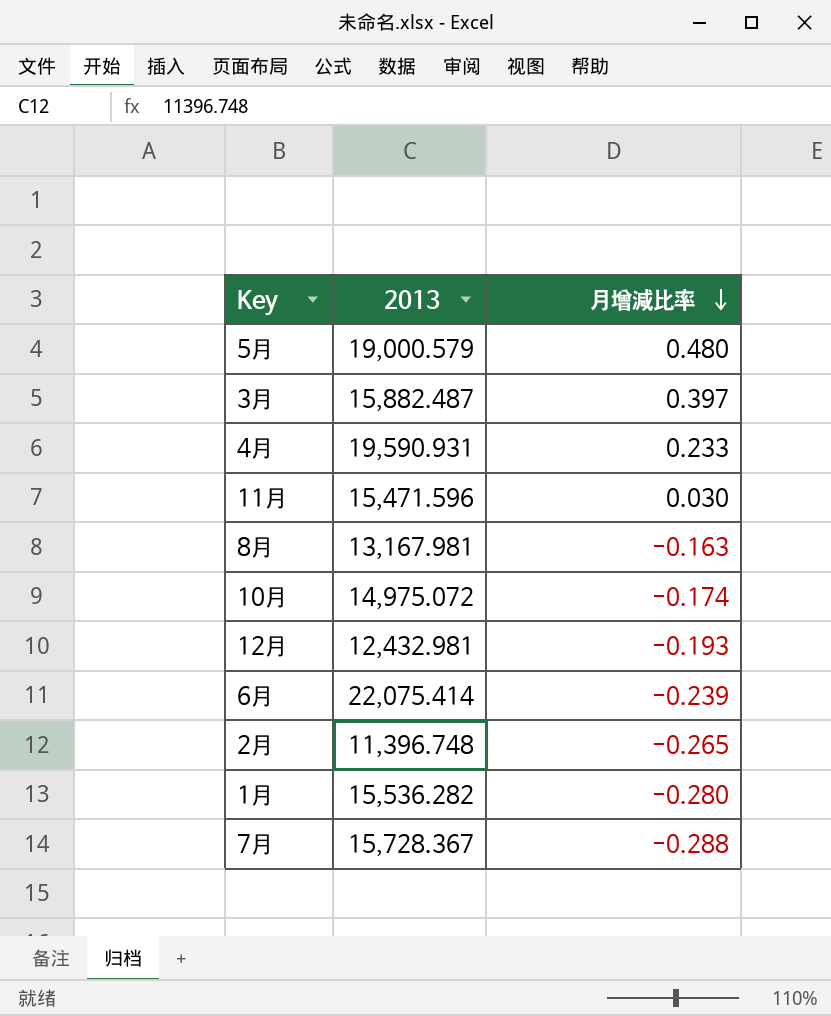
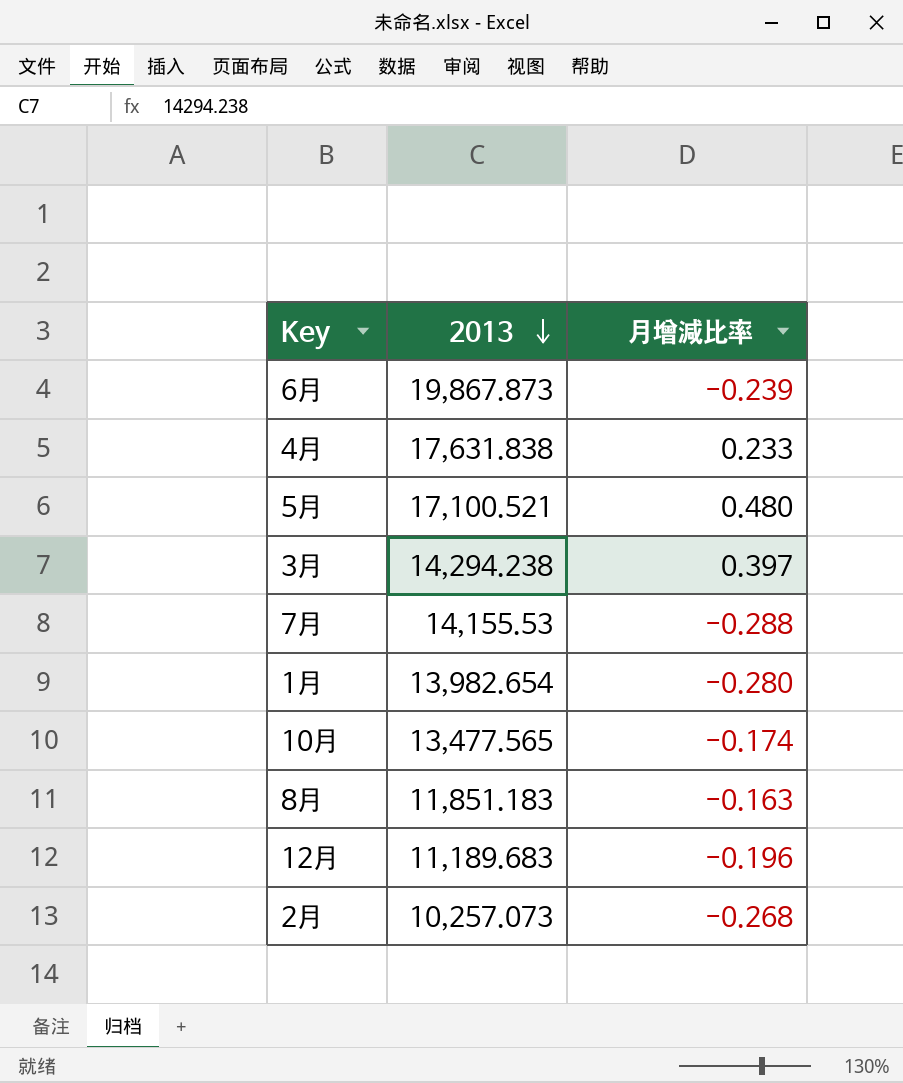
row order: 月增減比率 descending -> 2013 descending
row 11月: 15,471.596 | 0.030 -> none
6月 | 2013: 22,075.414 -> 19,867.873
4月 | 2013: 19,590.931 -> 17,631.838
5月 | 2013: 19,000.579 -> 17,100.521
3月 | 2013: 15,882.487 -> 14,294.238
7月 | 2013: 15,728.367 -> 14,155.53
1月 | 2013: 15,536.282 -> 13,982.654
10月 | 2013: 14,975.072 -> 13,477.565
8月 | 2013: 13,167.981 -> 11,851.183
12月 | 2013: 12,432.981 -> 11,189.683
12月 | 月增減比率: -0.193 -> -0.196
2月 | 2013: 11,396.748 -> 10,257.073
2月 | 月增減比率: -0.265 -> -0.268

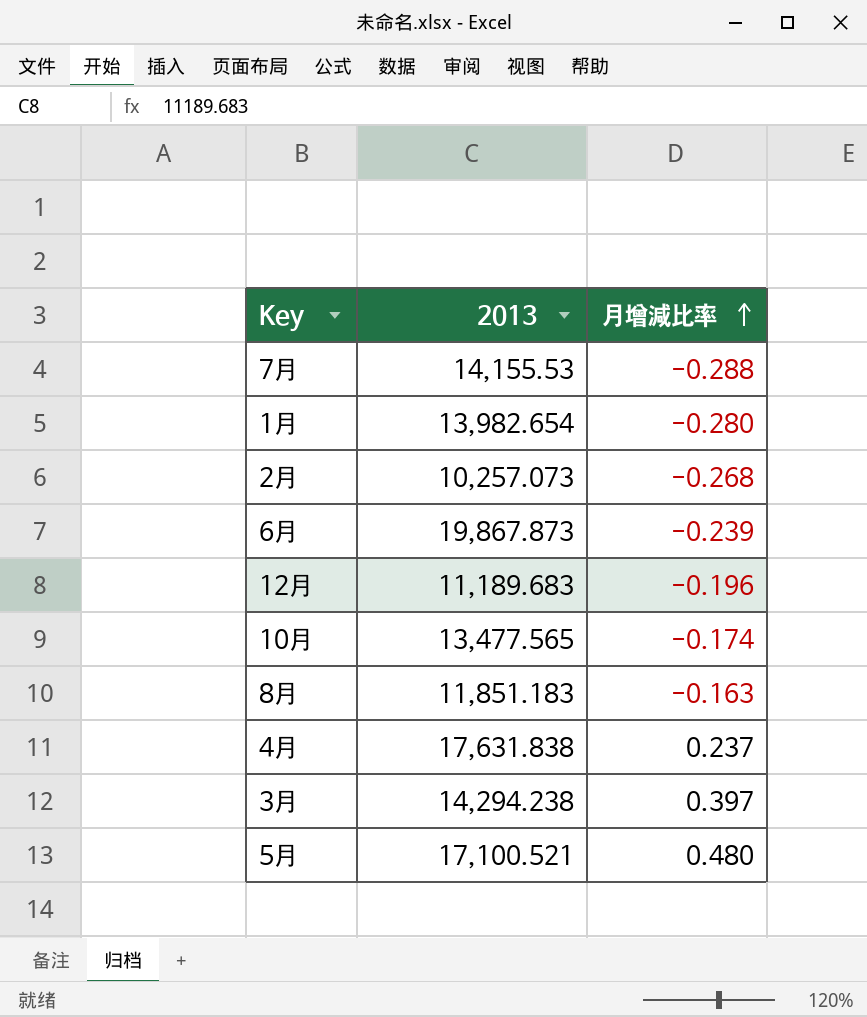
row order: 2013 descending -> 月增減比率 ascending
4月 | 月增減比率: 0.233 -> 0.237

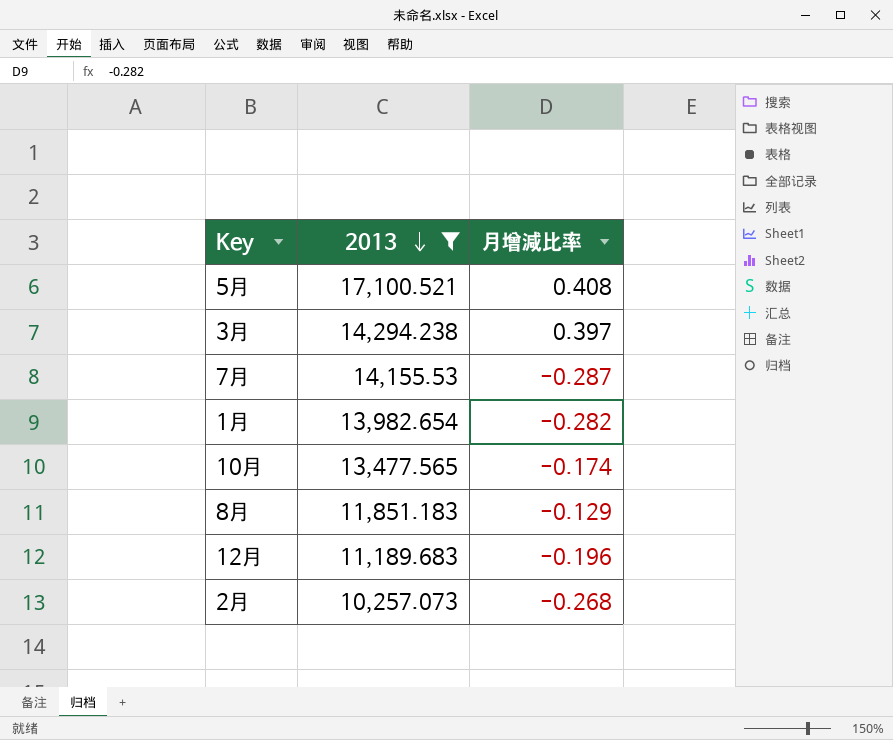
filter: none -> 2013 <= 17,100.521
row order: 月增減比率 ascending -> 2013 descending
5月 | 月增減比率: 0.480 -> 0.408
7月 | 月增減比率: -0.288 -> -0.287
1月 | 月增減比率: -0.280 -> -0.282
8月 | 月增減比率: -0.163 -> -0.129

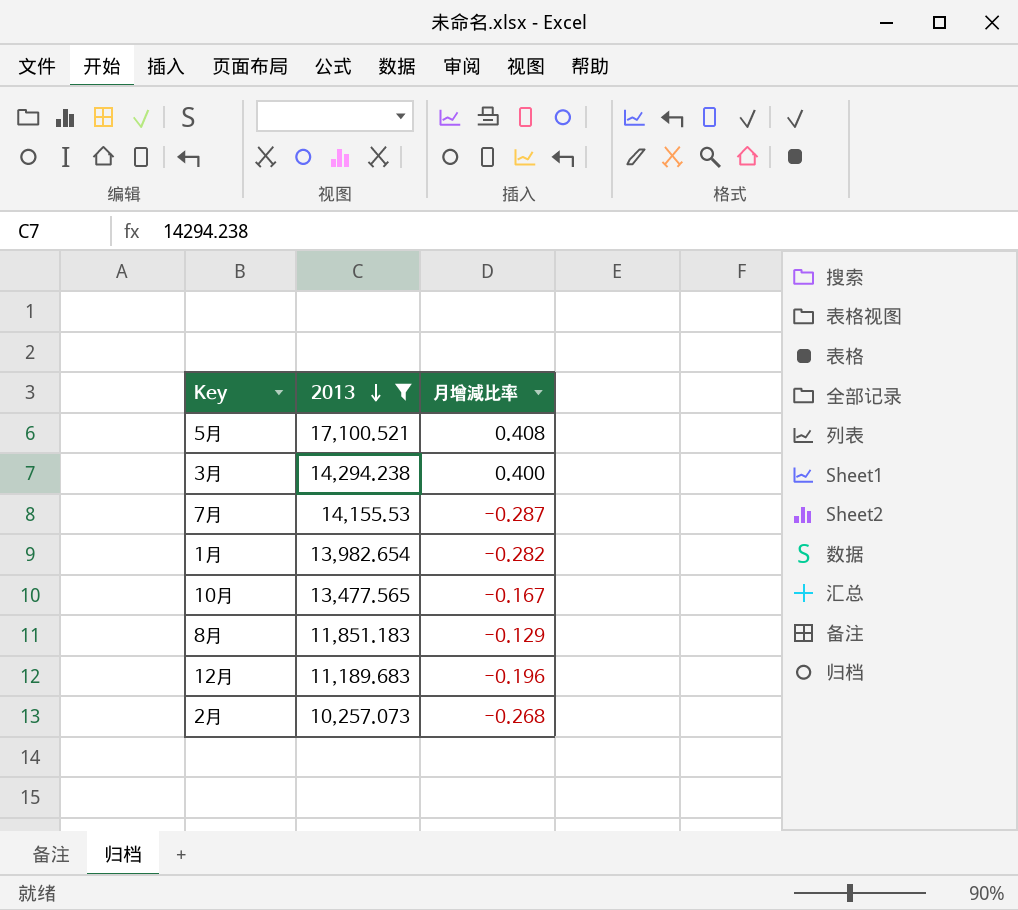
3月 | 月增減比率: 0.397 -> 0.400
10月 | 月增減比率: -0.174 -> -0.167

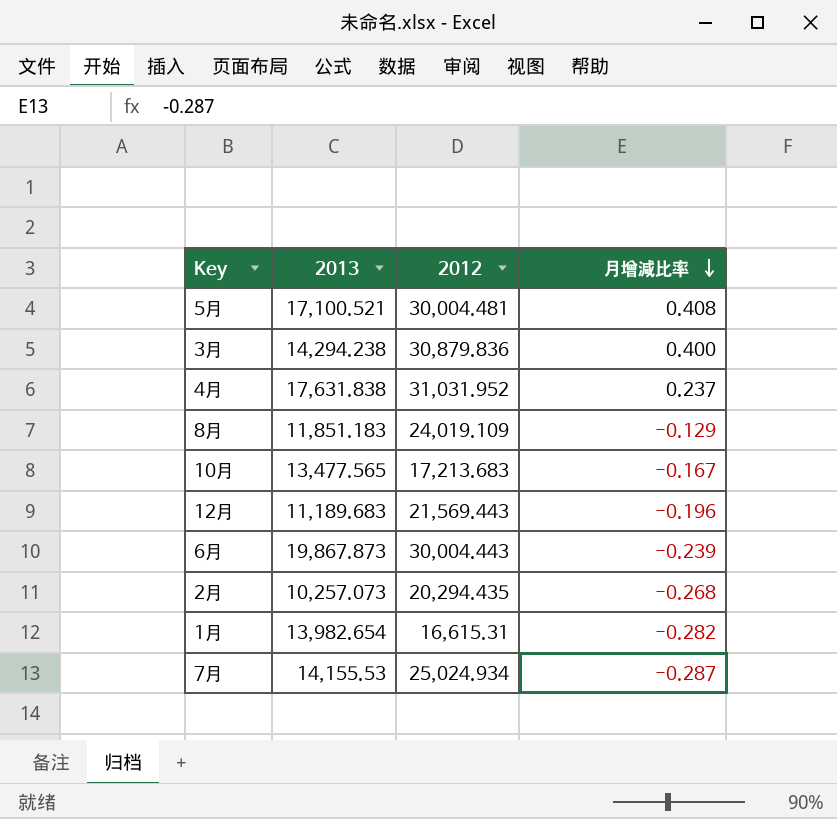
filter: 2013 <= 17,100.521 -> none
row order: 2013 descending -> 月增減比率 descending
column 2012 | position: none -> 3

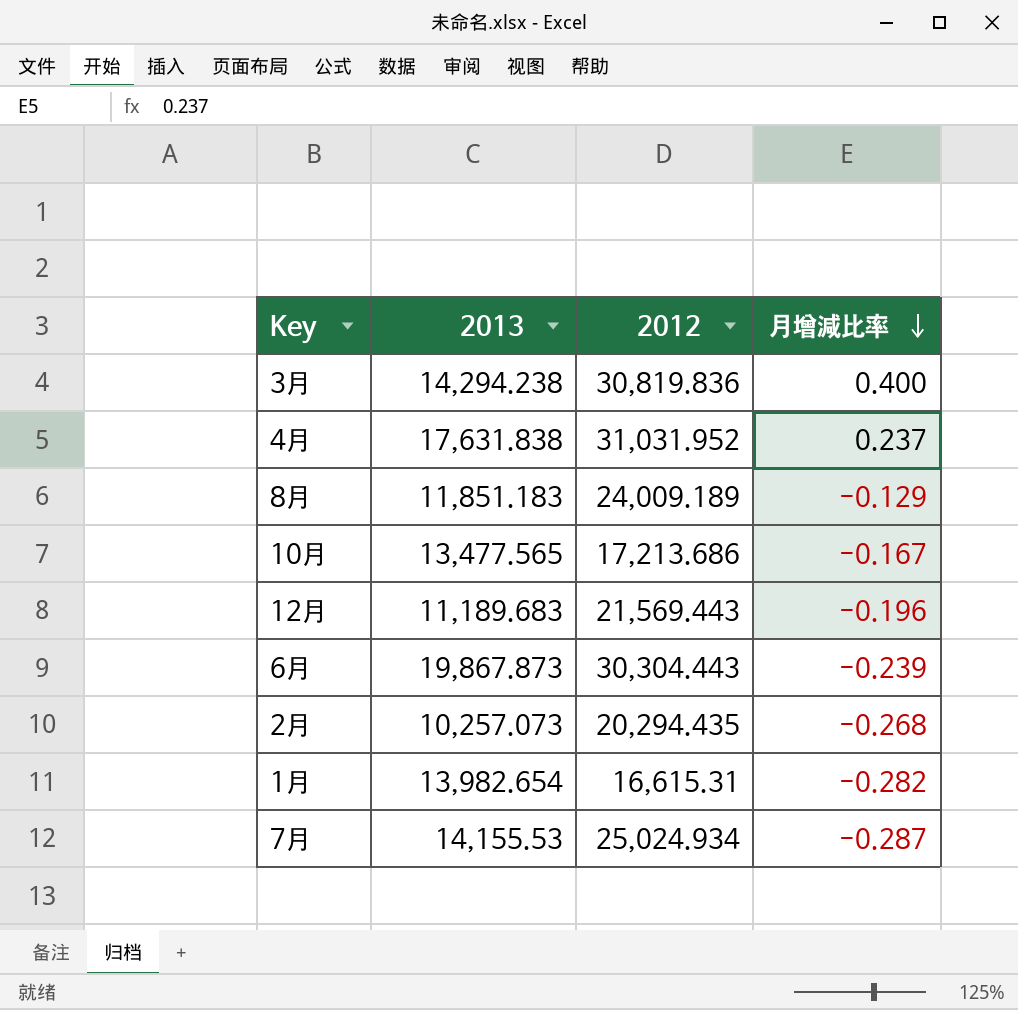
row 5月: 17,100.521 | 30,004.481 | 0.408 -> none
3月 | 2012: 30,879.836 -> 30,819.836
8月 | 2012: 24,019.109 -> 24,009.189
10月 | 2012: 17,213.683 -> 17,213.686
6月 | 2012: 30,004.443 -> 30,304.443

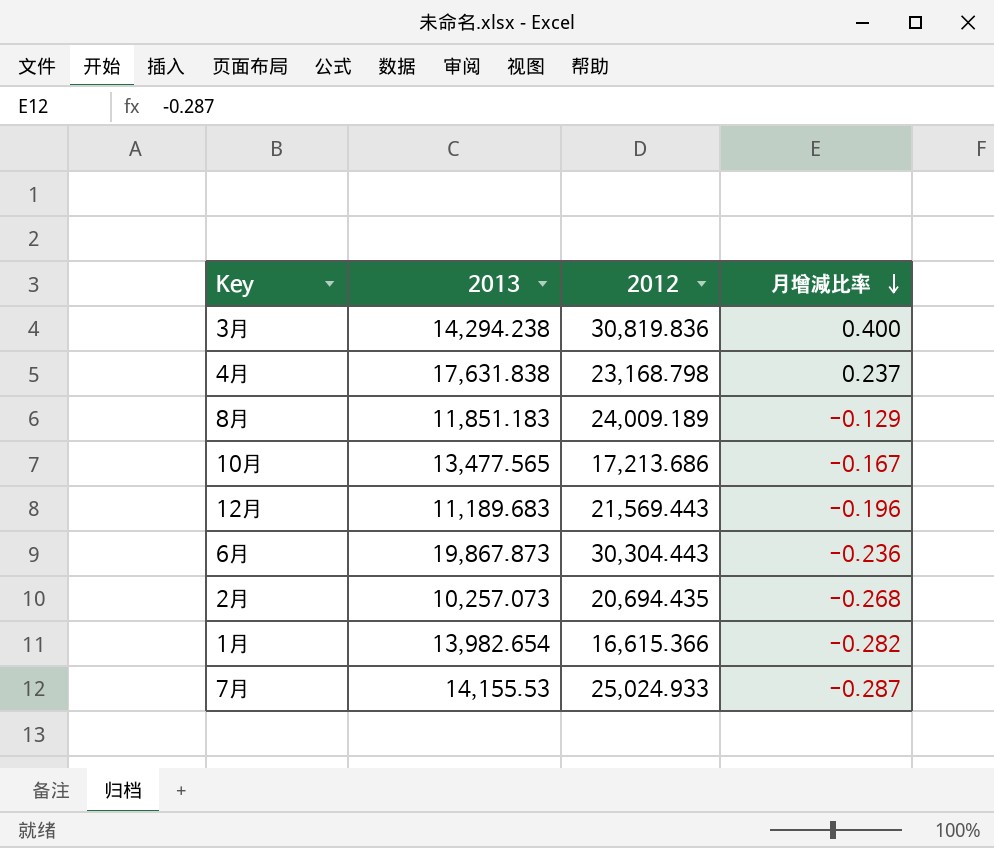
4月 | 2012: 31,031.952 -> 23,168.798
6月 | 月增減比率: -0.239 -> -0.236
2月 | 2012: 20,294.435 -> 20,694.435
1月 | 2012: 16,615.31 -> 16,615.366
7月 | 2012: 25,024.934 -> 25,024.933

